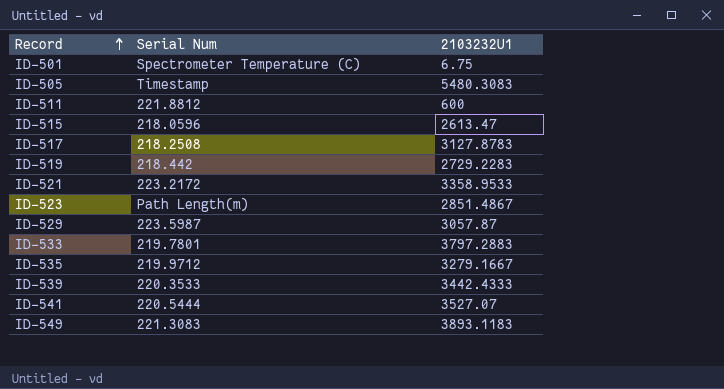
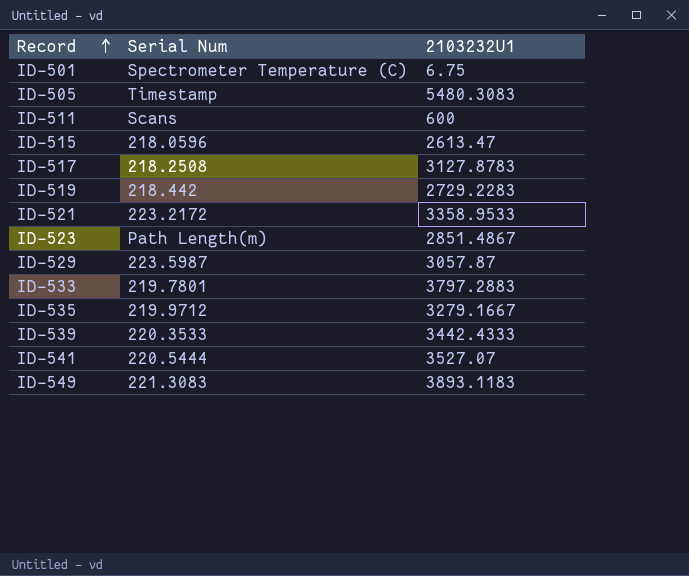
ID-511 | Serial Num: 221.8812 -> Scans

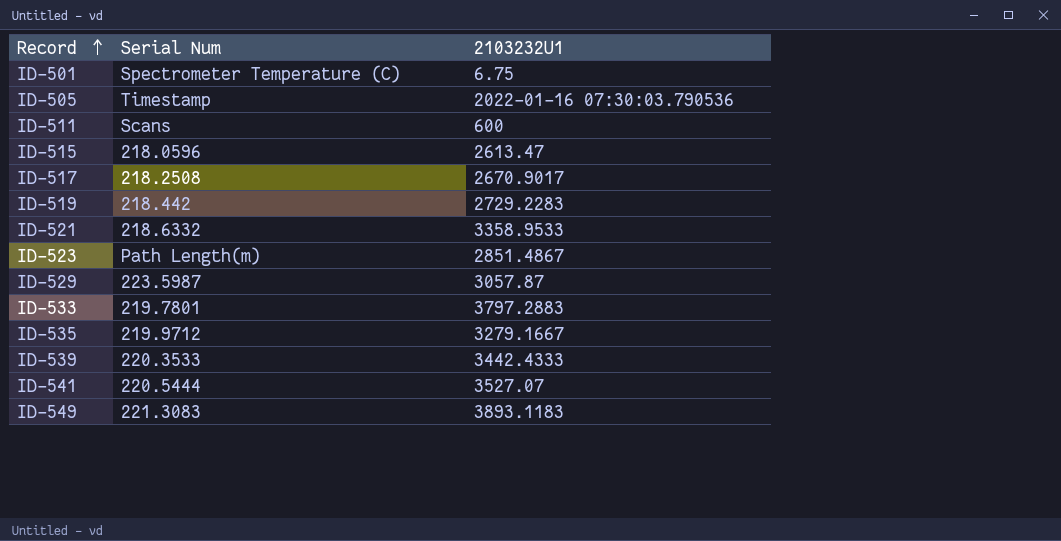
ID-505 | 2103232U1: 5480.3083 -> 2022-01-16 07:30:03.790536
ID-517 | 2103232U1: 3127.8783 -> 2670.9017
ID-521 | Serial Num: 223.2172 -> 218.6332

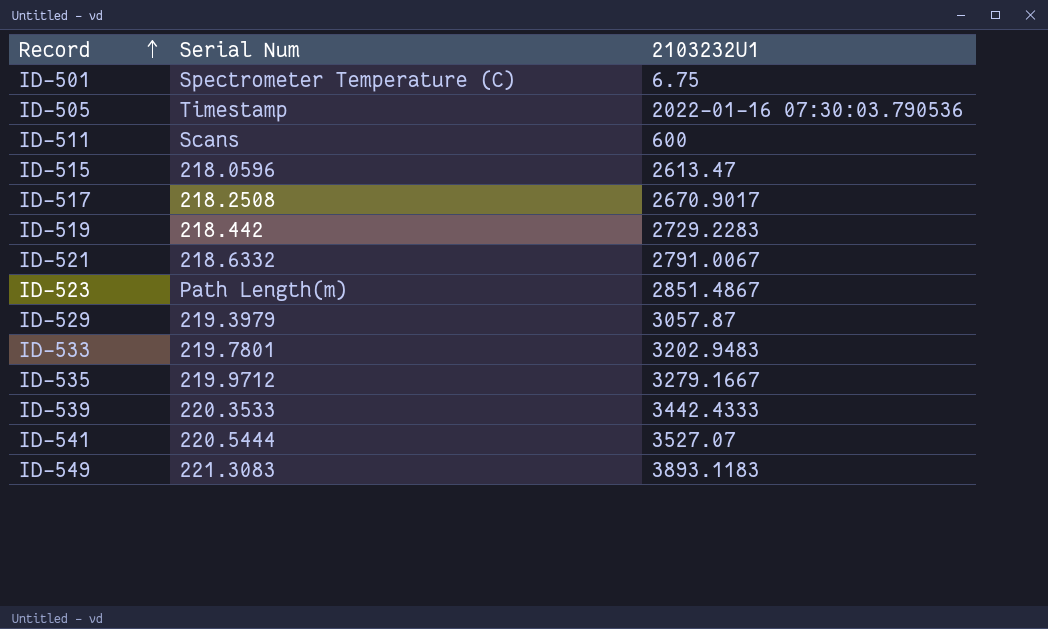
ID-521 | 2103232U1: 3358.9533 -> 2791.0067
ID-529 | Serial Num: 223.5987 -> 219.3979
ID-533 | 2103232U1: 3797.2883 -> 3202.9483

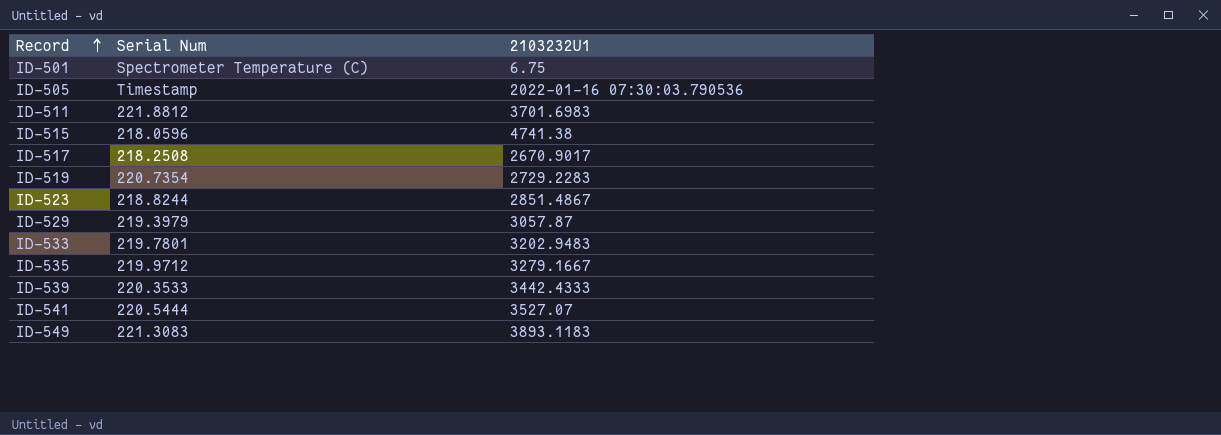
row ID-521: 218.6332 | 2791.0067 -> none
ID-511 | Serial Num: Scans -> 221.8812
ID-511 | 2103232U1: 600 -> 3701.6983
ID-515 | 2103232U1: 2613.47 -> 4741.38
ID-519 | Serial Num: 218.442 -> 220.7354
ID-523 | Serial Num: Path Length(m) -> 218.8244

